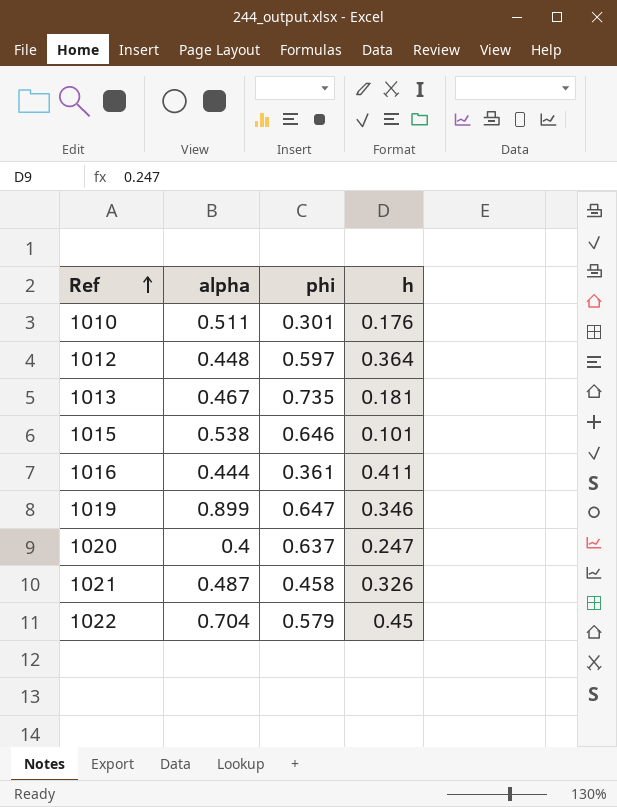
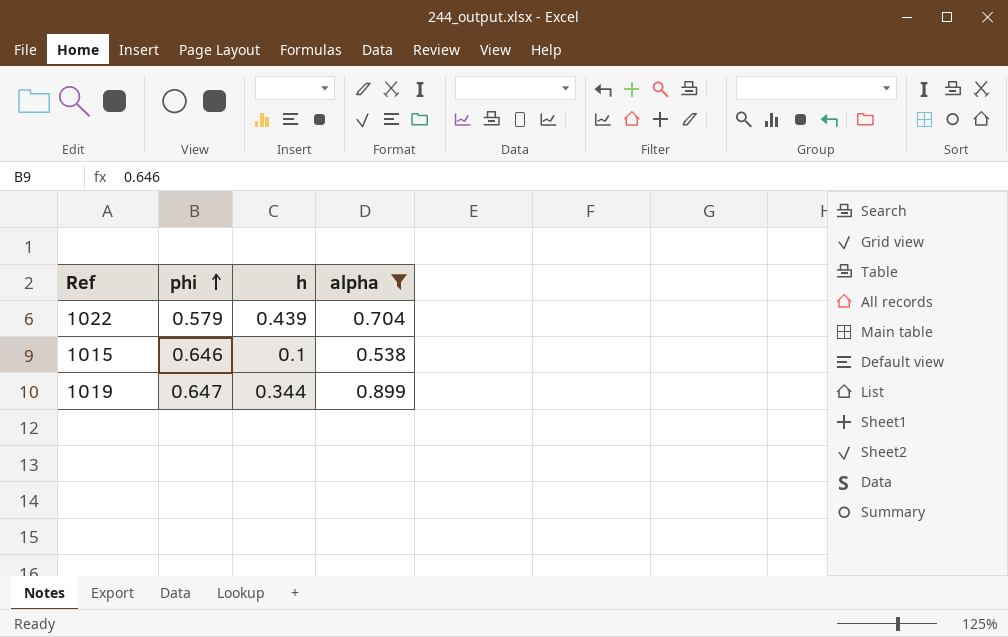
filter: none -> alpha >= 0.538
row order: Ref ascending -> phi ascending
column alpha | position: 2 -> 4
1022 | h: 0.45 -> 0.439
1015 | h: 0.101 -> 0.1
1019 | h: 0.346 -> 0.344

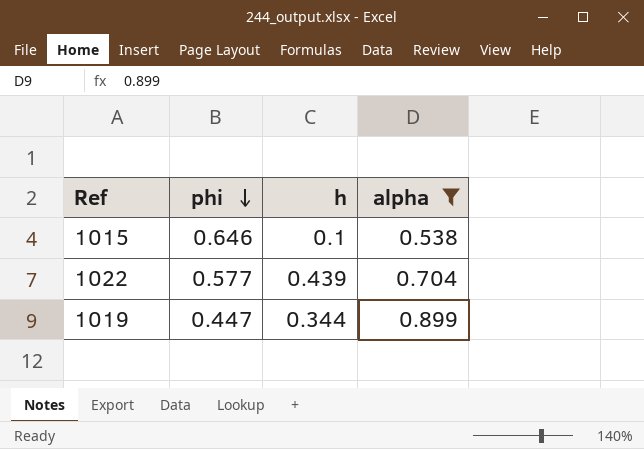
row order: phi ascending -> phi descending
1022 | phi: 0.579 -> 0.577
1019 | phi: 0.647 -> 0.447

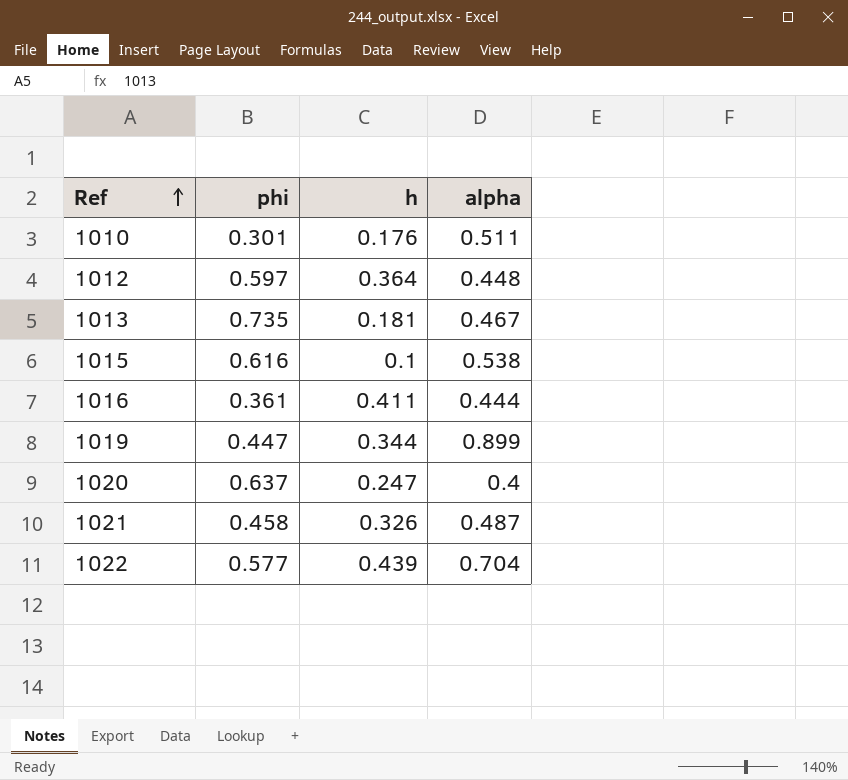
filter: alpha >= 0.538 -> none
row order: phi descending -> Ref ascending
1015 | phi: 0.646 -> 0.616

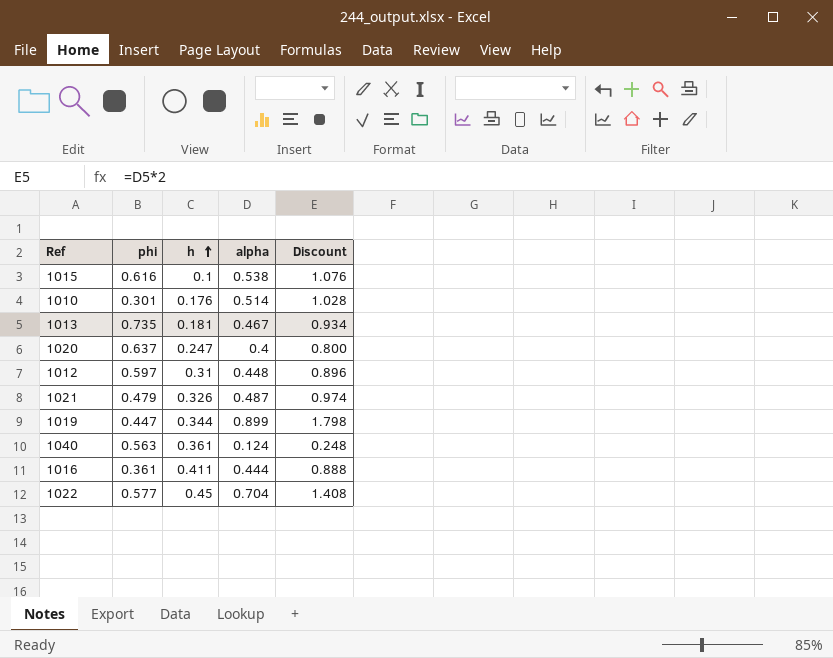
row order: Ref ascending -> h ascending
column Discount | formula: none -> [alpha] * 2
1010 | alpha: 0.511 -> 0.514
1012 | h: 0.364 -> 0.31
1021 | phi: 0.458 -> 0.479
row 1040: none -> 0.563 | 0.361 | 0.124 | 0.248
1022 | h: 0.439 -> 0.45

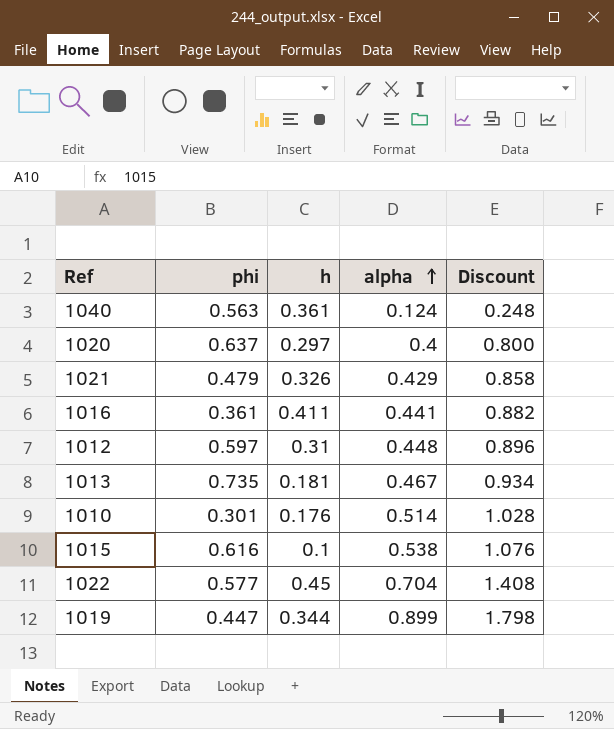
row order: h ascending -> alpha ascending
1020 | h: 0.247 -> 0.297
1021 | alpha: 0.487 -> 0.429
1021 | Discount: 0.974 -> 0.858
1016 | alpha: 0.444 -> 0.441
1016 | Discount: 0.888 -> 0.882

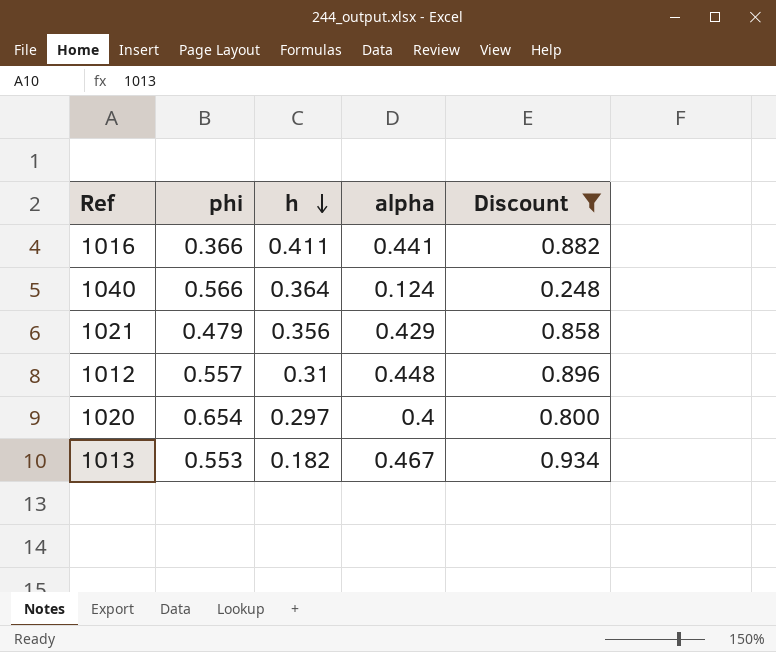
filter: none -> Discount <= 0.934
row order: alpha ascending -> h descending
1016 | phi: 0.361 -> 0.366
1040 | phi: 0.563 -> 0.566
1040 | h: 0.361 -> 0.364
1021 | h: 0.326 -> 0.356
1012 | phi: 0.597 -> 0.557
1020 | phi: 0.637 -> 0.654
1013 | phi: 0.735 -> 0.553
1013 | h: 0.181 -> 0.182

